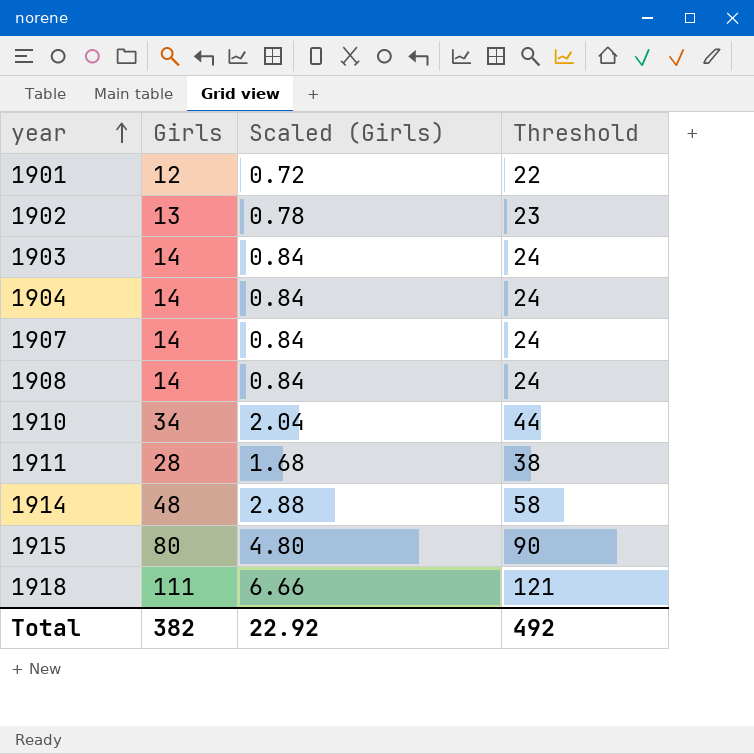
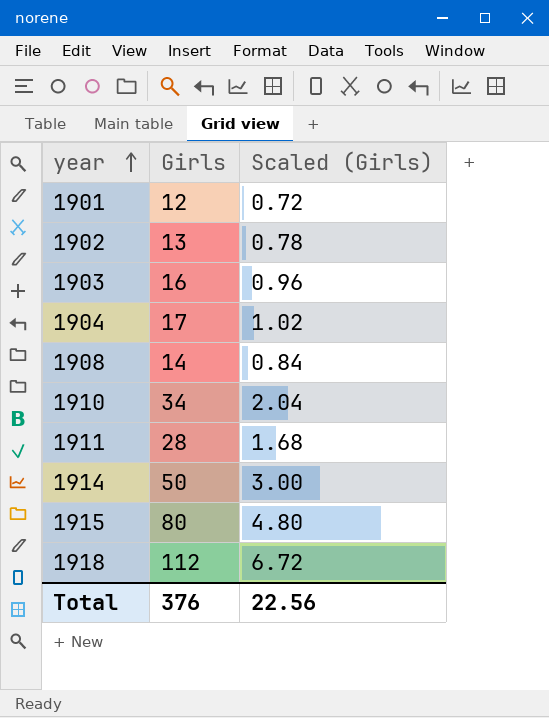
column Threshold | formula: [Girls] + 10 -> none
row 1907: 14 | 0.84 | 24 -> none
1903 | Girls: 14 -> 16
1903 | Scaled (Girls): 0.84 -> 0.96
1904 | Girls: 14 -> 17
1904 | Scaled (Girls): 0.84 -> 1.02
1914 | Girls: 48 -> 50
1914 | Scaled (Girls): 2.88 -> 3.00
1918 | Girls: 111 -> 112
1918 | Scaled (Girls): 6.66 -> 6.72
Total | Girls: 382 -> 376
Total | Scaled (Girls): 22.92 -> 22.56

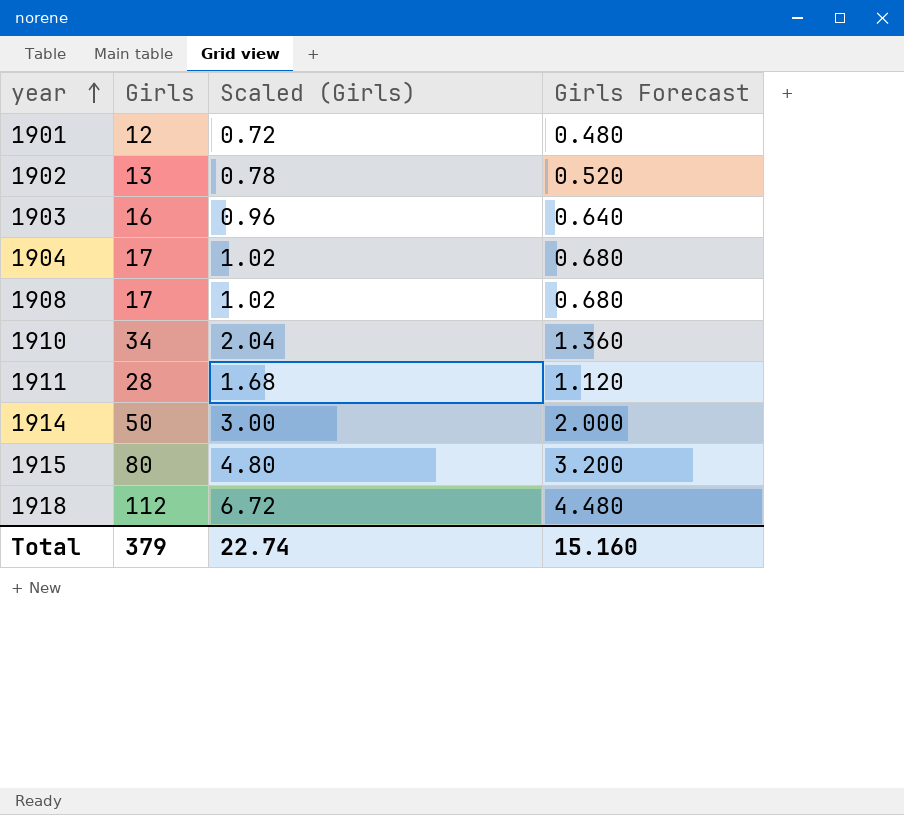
column Girls Forecast | formula: none -> [Girls] * 0.04
1908 | Girls: 14 -> 17
1908 | Scaled (Girls): 0.84 -> 1.02
Total | Girls: 376 -> 379
Total | Scaled (Girls): 22.56 -> 22.74

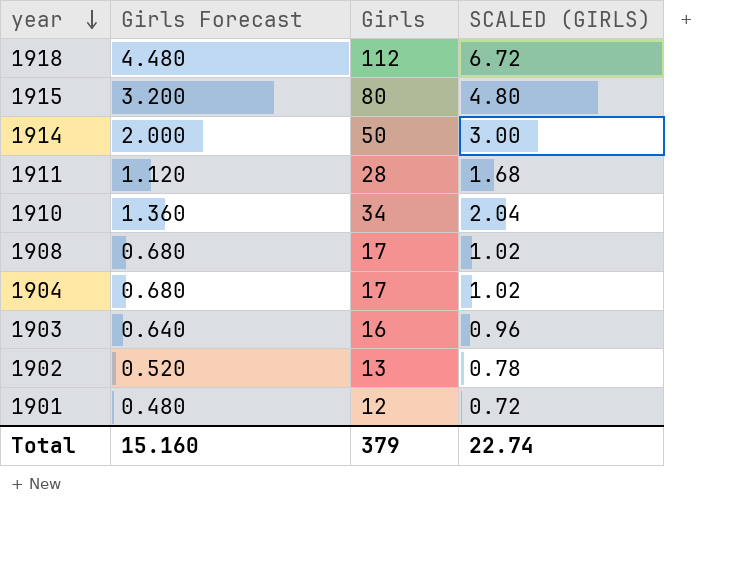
row order: year ascending -> year descending
column Girls Forecast | position: 4 -> 2
column name: Scaled (Girls) -> SCALED (GIRLS)

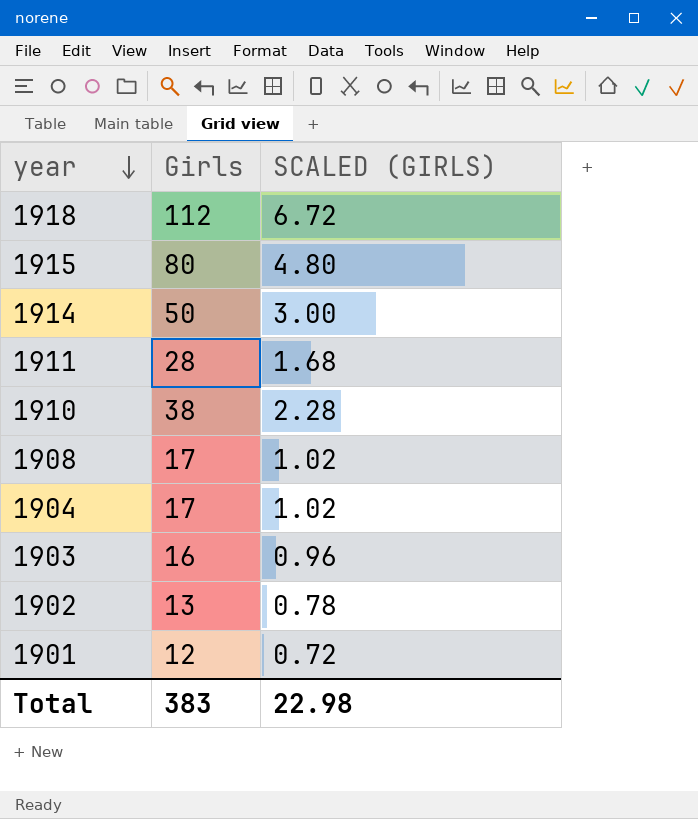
column Girls Forecast | formula: [Girls] * 0.04 -> none
1910 | Girls: 34 -> 38
1910 | SCALED (GIRLS): 2.04 -> 2.28
Total | Girls: 379 -> 383
Total | SCALED (GIRLS): 22.74 -> 22.98

